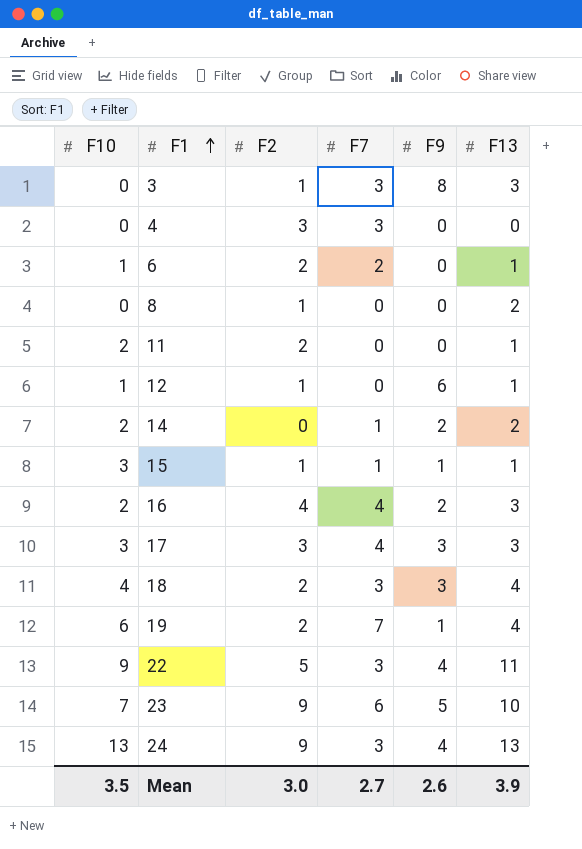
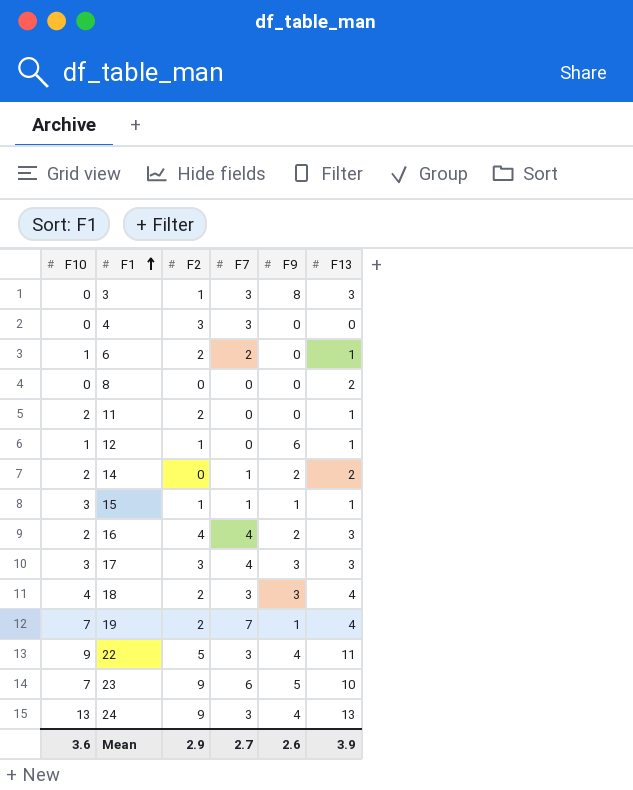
8 | F2: 1 -> 0
19 | F10: 6 -> 7
Mean | F10: 3.5 -> 3.6
Mean | F2: 3.0 -> 2.9

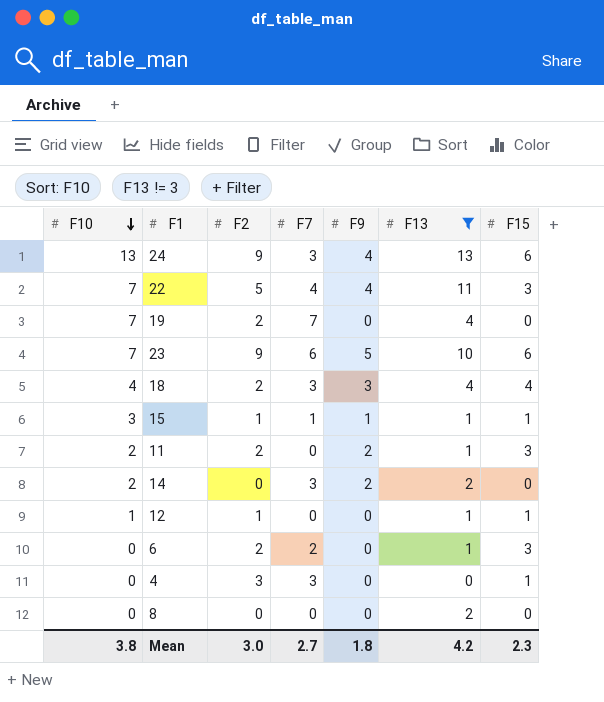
filter: none -> F13 != 3
row order: F1 ascending -> F10 descending
column F15 | position: none -> 7
22 | F10: 9 -> 7
22 | F7: 3 -> 4
19 | F9: 1 -> 0
11 | F9: 0 -> 2
14 | F7: 1 -> 3
12 | F9: 6 -> 0
6 | F10: 1 -> 0
Mean | F10: 3.6 -> 3.8
Mean | F2: 2.9 -> 3.0
Mean | F9: 2.6 -> 1.8
Mean | F13: 3.9 -> 4.2

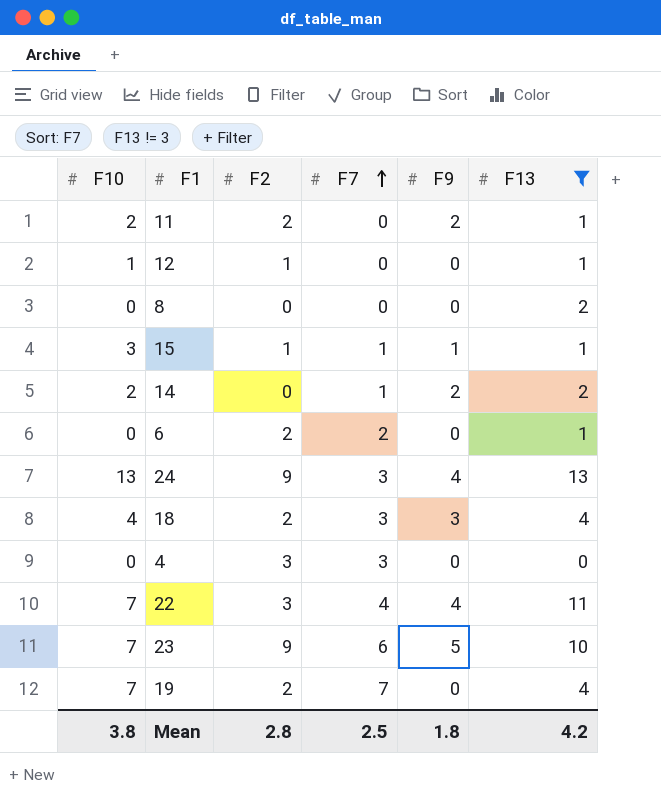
row order: F10 descending -> F7 ascending
column F15 | position: 7 -> none
14 | F7: 3 -> 1
22 | F2: 5 -> 3
Mean | F2: 3.0 -> 2.8
Mean | F7: 2.7 -> 2.5

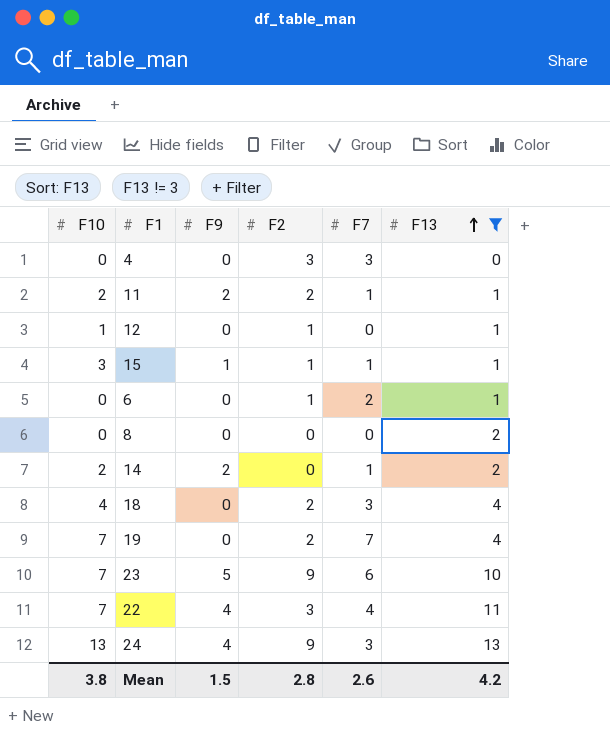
row order: F7 ascending -> F13 ascending
column F9 | position: 5 -> 3
11 | F7: 0 -> 1
6 | F2: 2 -> 1
18 | F9: 3 -> 0
Mean | F9: 1.8 -> 1.5
Mean | F7: 2.5 -> 2.6

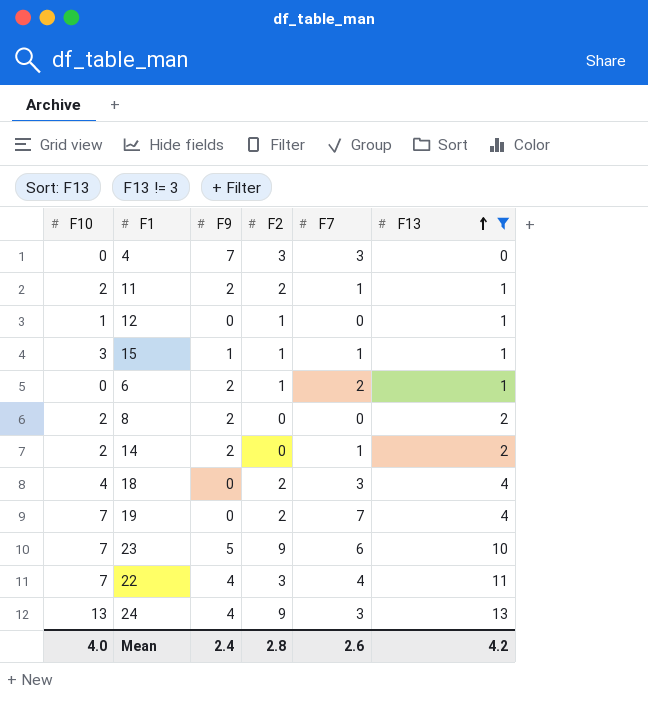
4 | F9: 0 -> 7
6 | F9: 0 -> 2
8 | F10: 0 -> 2
8 | F9: 0 -> 2
Mean | F10: 3.8 -> 4.0
Mean | F9: 1.5 -> 2.4

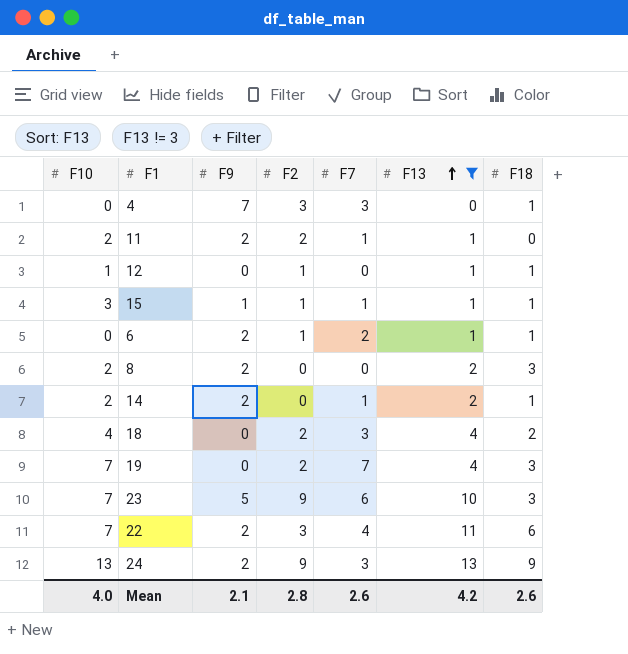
column F18 | position: none -> 7
22 | F9: 4 -> 2
24 | F9: 4 -> 2
Mean | F9: 2.4 -> 2.1

